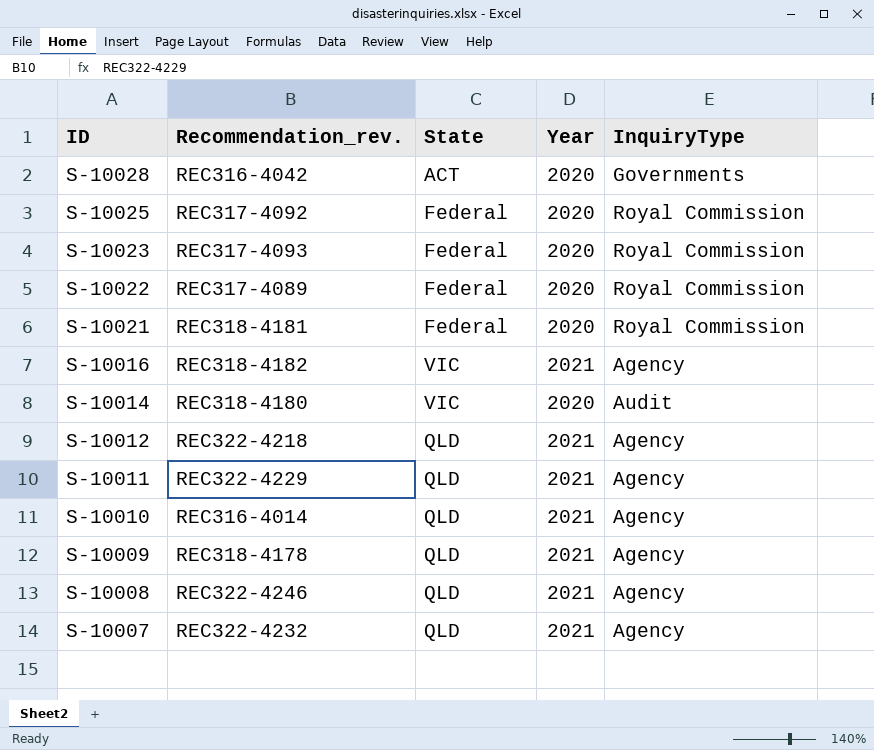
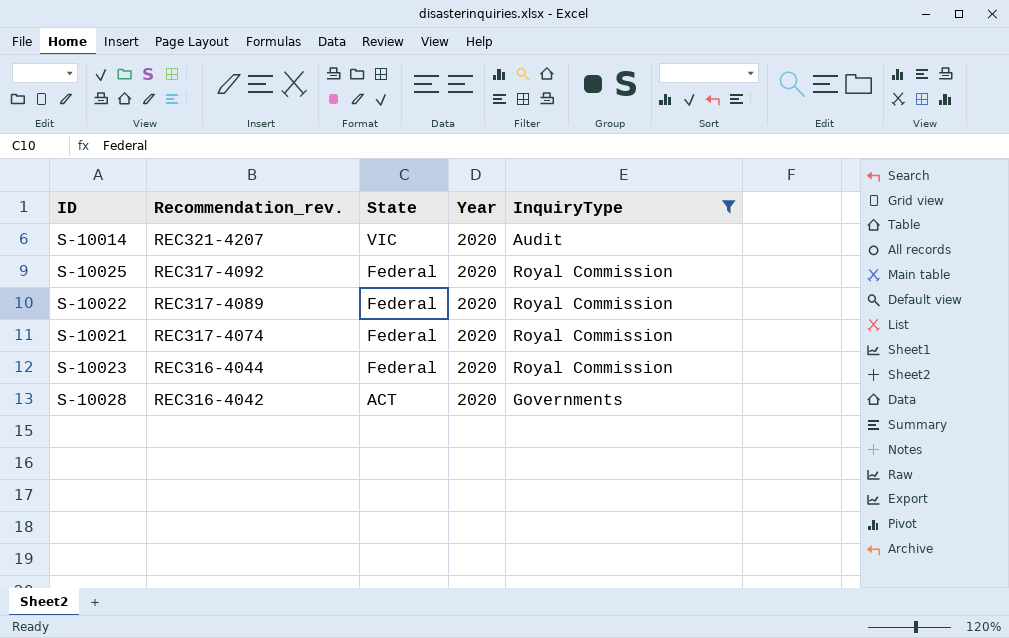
filter: none -> InquiryType != Agency
row order: ID descending -> Recommendation_rev. descending
S-10014 | Recommendation_rev.: REC318-4180 -> REC321-4207
S-10021 | Recommendation_rev.: REC318-4181 -> REC317-4074
S-10023 | Recommendation_rev.: REC317-4093 -> REC316-4044

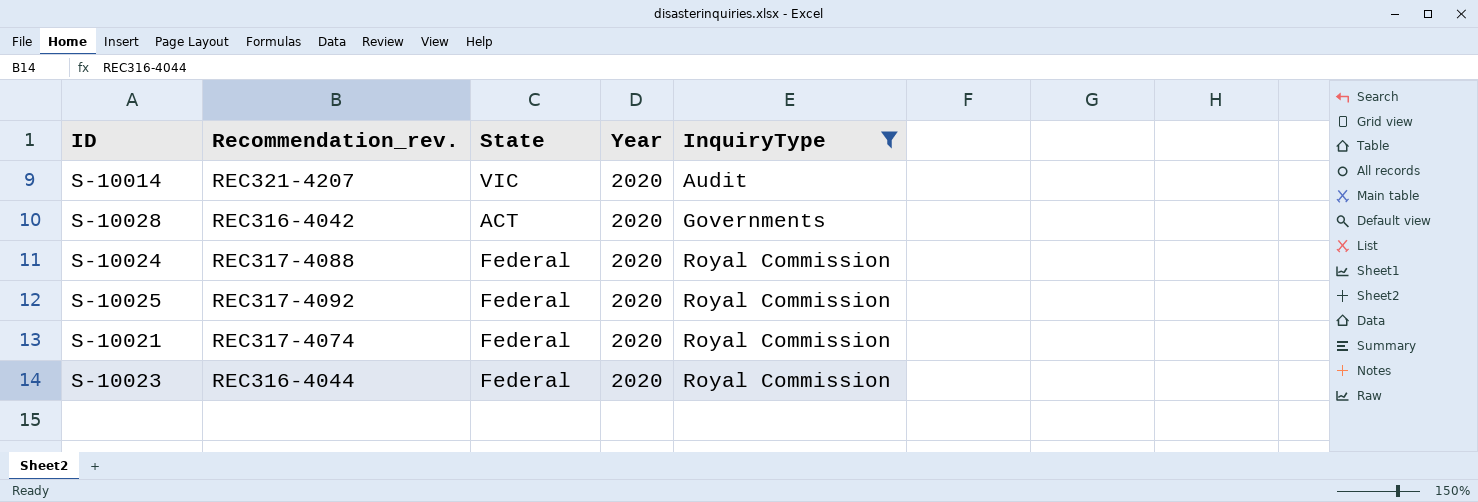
row order: Recommendation_rev. descending -> InquiryType ascending
row S-10022: REC317-4089 | Federal | 2020 | Royal Commission -> none
row S-10024: none -> REC317-4088 | Federal | 2020 | Royal Commission

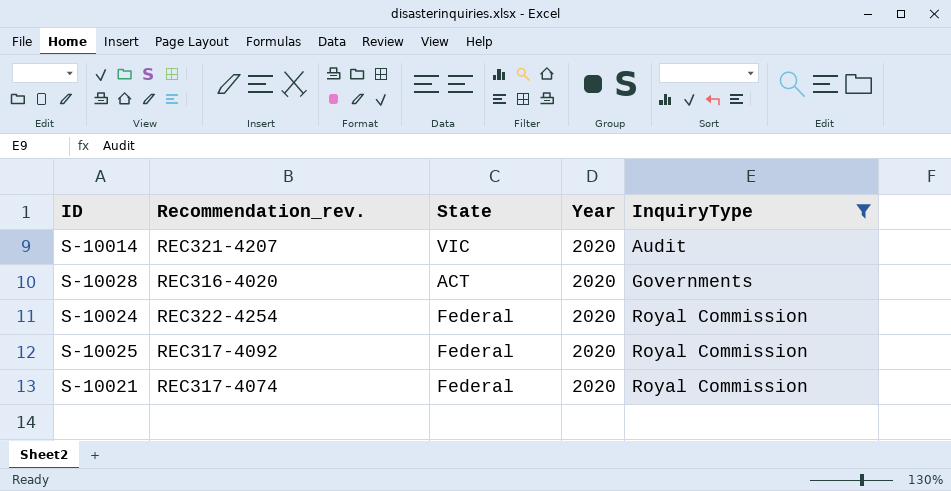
row S-10023: REC316-4044 | Federal | 2020 | Royal Commission -> none
S-10028 | Recommendation_rev.: REC316-4042 -> REC316-4020
S-10024 | Recommendation_rev.: REC317-4088 -> REC322-4254

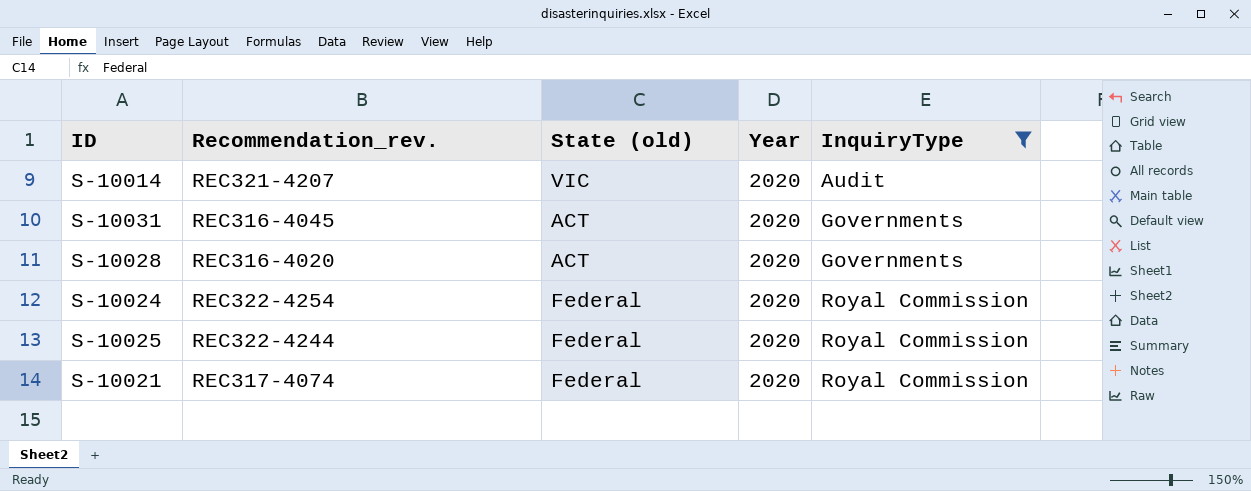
column name: State -> State (old)
row S-10031: none -> REC316-4045 | ACT | 2020 | Governments
S-10025 | Recommendation_rev.: REC317-4092 -> REC322-4244

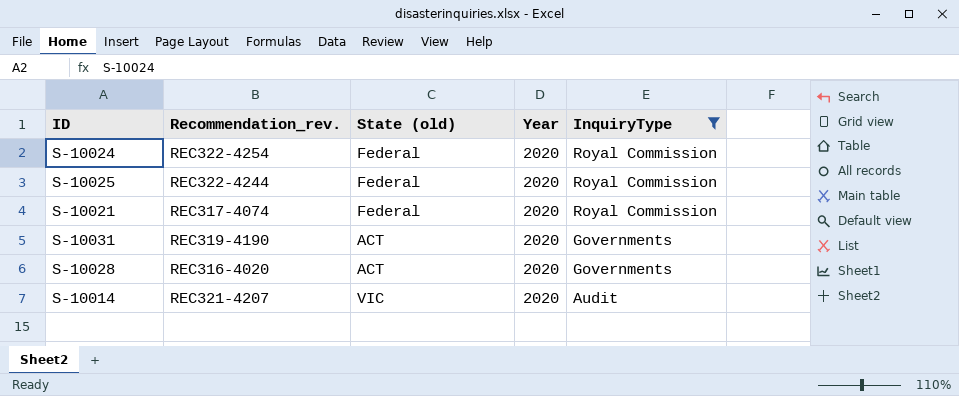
row order: InquiryType ascending -> InquiryType descending
S-10031 | Recommendation_rev.: REC316-4045 -> REC319-4190

